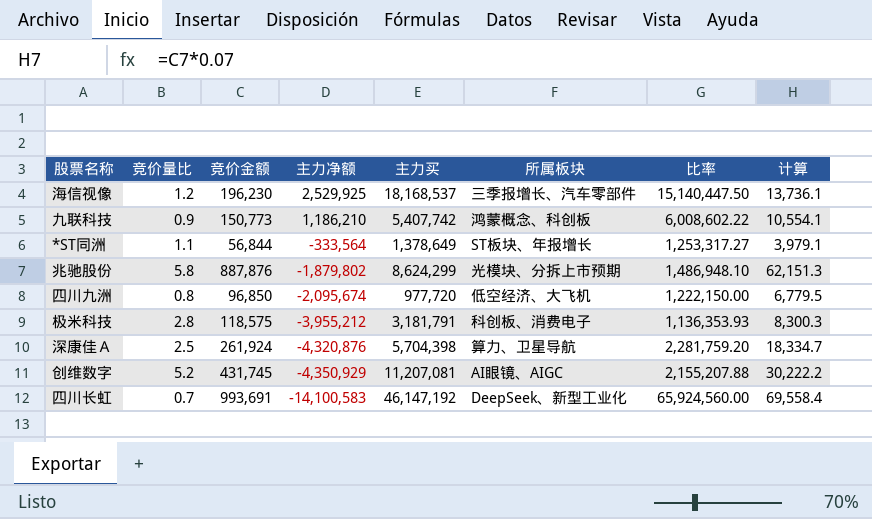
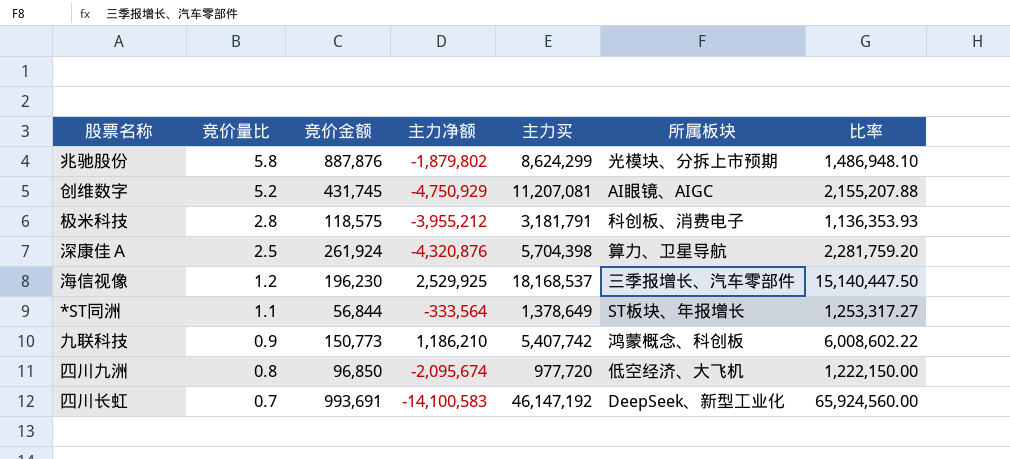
row order: 主力净额 descending -> 竞价量比 descending
column 计算 | formula: [竞价金额] * 0.07 -> none
创维数字 | 主力净额: -4,350,929 -> -4,750,929

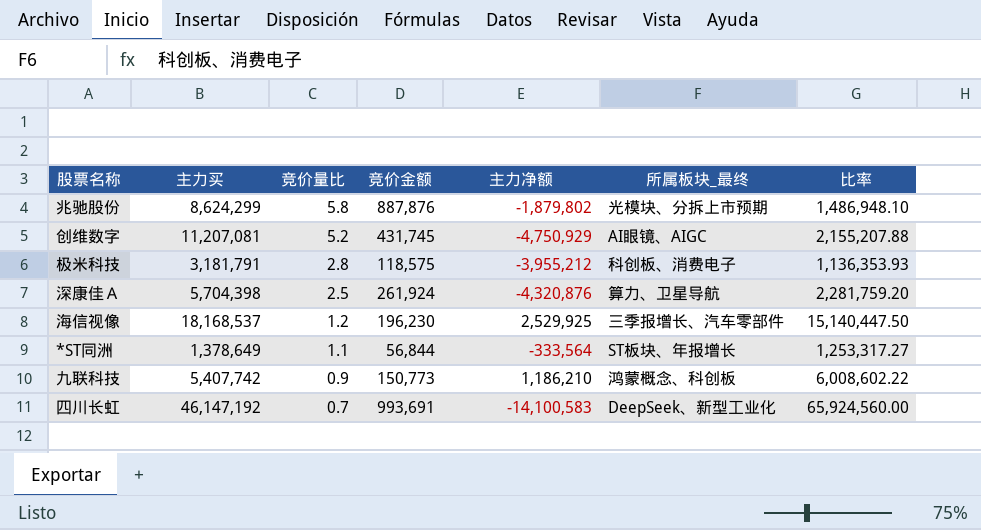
column 主力买 | position: 5 -> 2
column name: 所属板块 -> 所属板块_最终
row 四川九洲: 0.8 | 96,850 | -2,095,674 | 977,720 | 低空经济、大飞机 | 1,222,150.00 -> none

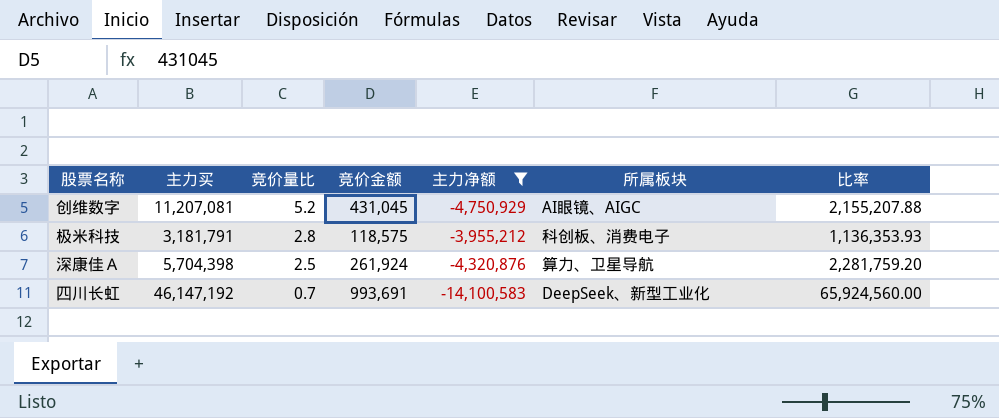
filter: none -> 主力净额 <= -3,955,212
column name: 所属板块_最终 -> 所属板块
创维数字 | 竞价金额: 431,745 -> 431,045

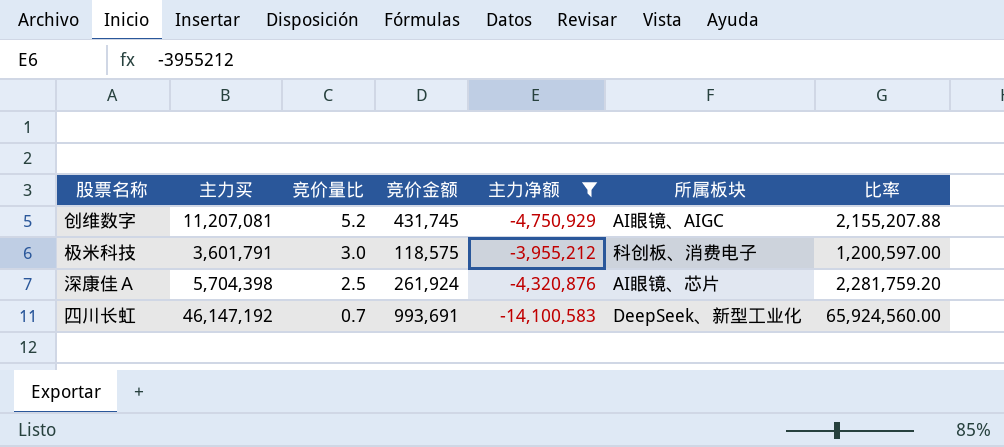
创维数字 | 竞价金额: 431,045 -> 431,745
极米科技 | 主力买: 3,181,791 -> 3,601,791
极米科技 | 竞价量比: 2.8 -> 3.0
极米科技 | 比率: 1,136,353.93 -> 1,200,597.00
深康佳Ａ | 所属板块: 算力、卫星导航 -> AI眼镜、芯片

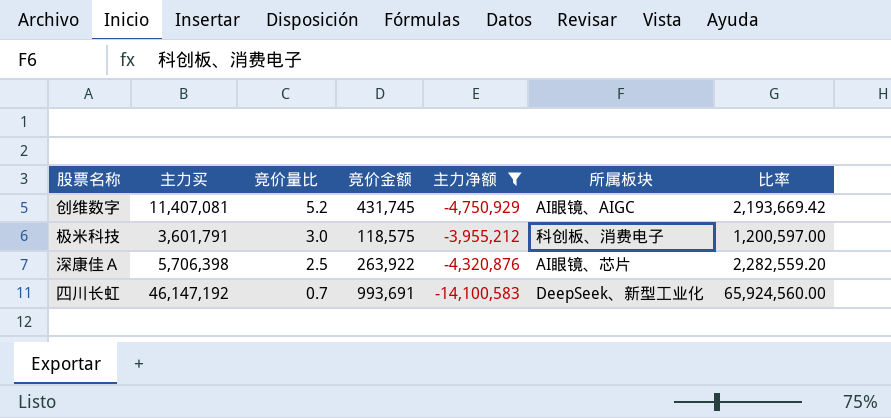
创维数字 | 主力买: 11,207,081 -> 11,407,081
创维数字 | 比率: 2,155,207.88 -> 2,193,669.42
深康佳Ａ | 主力买: 5,704,398 -> 5,706,398
深康佳Ａ | 竞价金额: 261,924 -> 263,922
深康佳Ａ | 比率: 2,281,759.20 -> 2,282,559.20

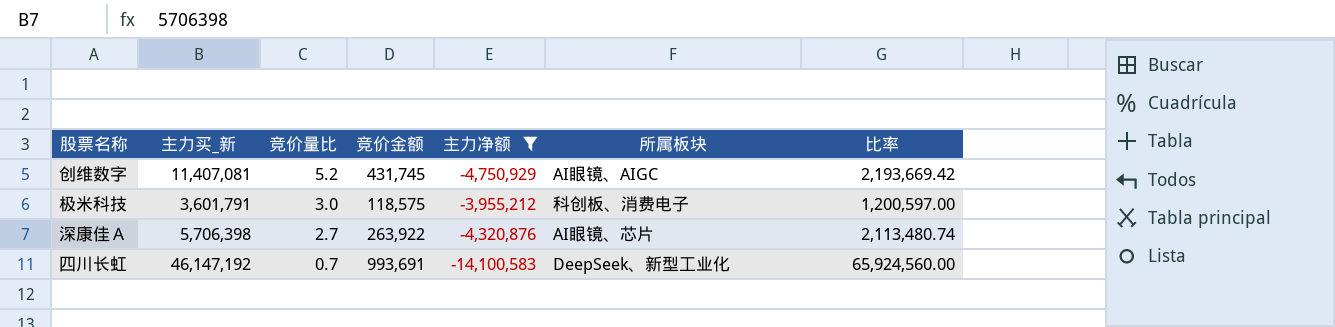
column name: 主力买 -> 主力买_新
深康佳Ａ | 竞价量比: 2.5 -> 2.7
深康佳Ａ | 比率: 2,282,559.20 -> 2,113,480.74

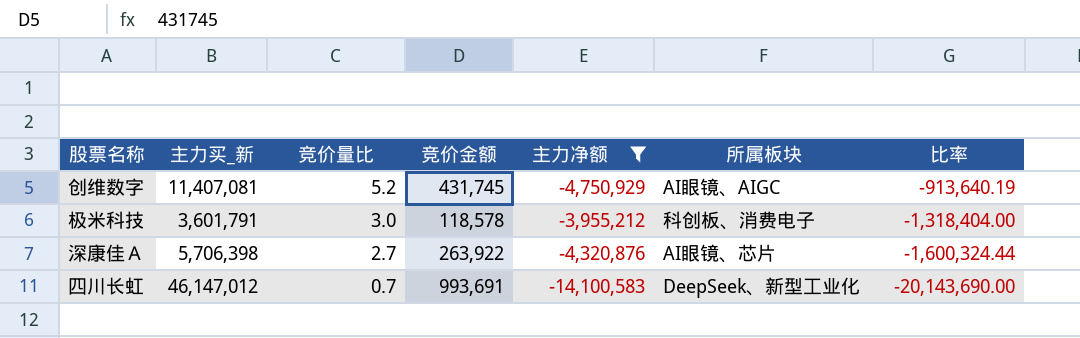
column 比率 | formula: [主力买_新] / [竞价量比] -> [主力净额] / [竞价量比]
极米科技 | 竞价金额: 118,575 -> 118,578
四川长虹 | 主力买_新: 46,147,192 -> 46,147,012

